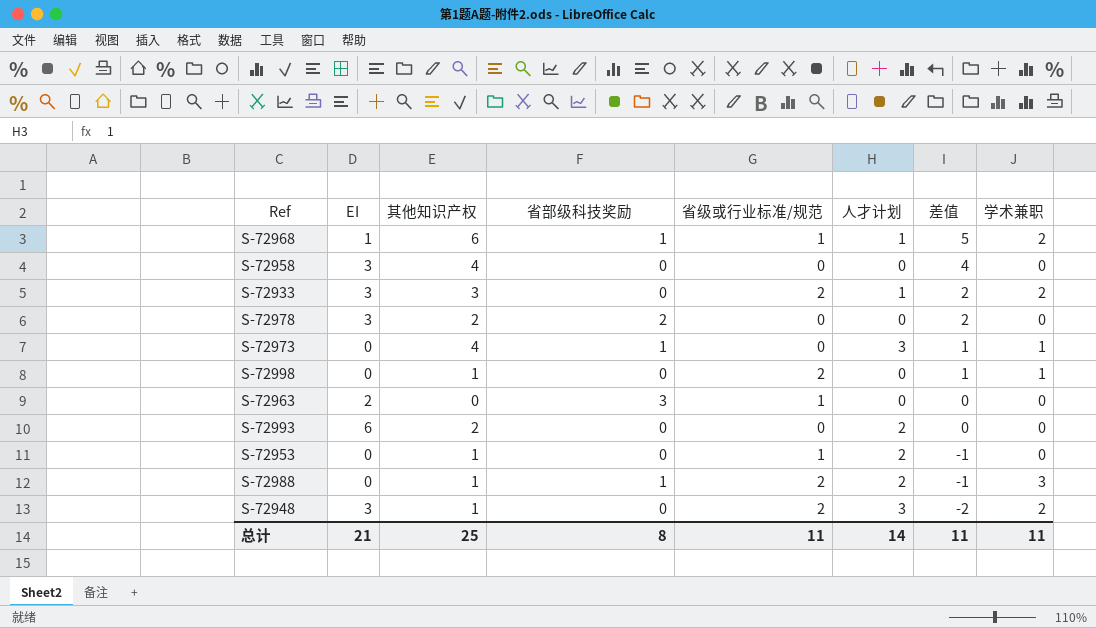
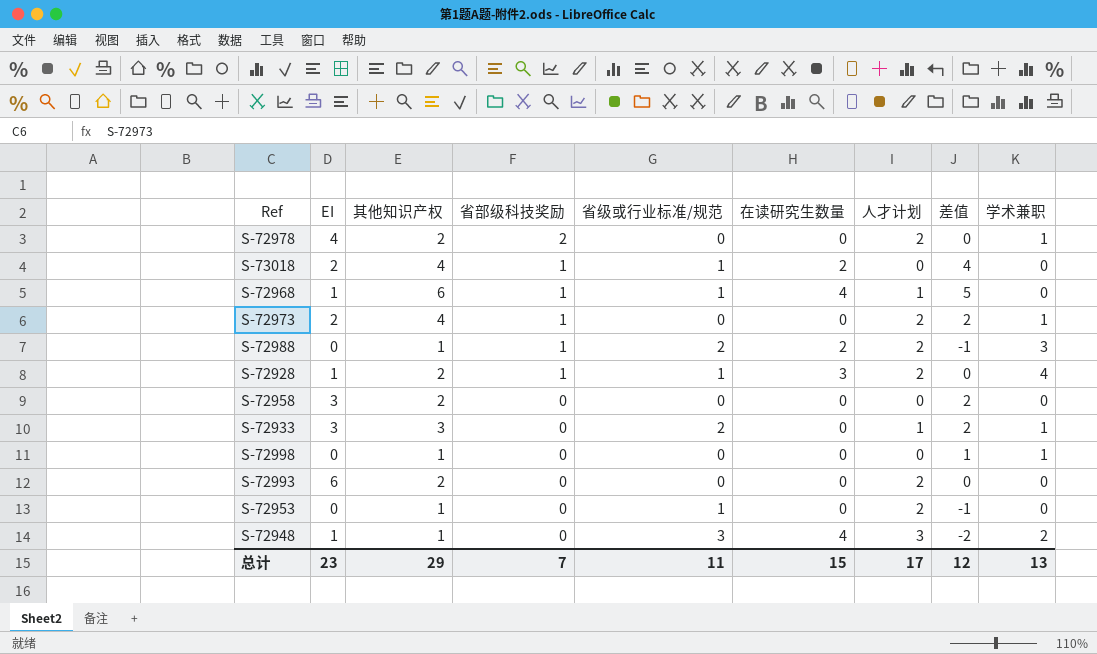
row order: 差值 descending -> 省部级科技奖励 descending
column 在读研究生数量 | position: none -> 6
row S-72963: 2 | 0 | 3 | 1 | 0 | 0 | 0 -> none
S-72978 | EI: 3 -> 4
S-72978 | 人才计划: 0 -> 2
S-72978 | 差值: 2 -> 0
S-72978 | 学术兼职: 0 -> 1
row S-73018: none -> 2 | 4 | 1 | 1 | 2 | 0 | 4 | 0
S-72968 | 学术兼职: 2 -> 0
S-72973 | EI: 0 -> 2
S-72973 | 人才计划: 3 -> 2
S-72973 | 差值: 1 -> 2
row S-72928: none -> 1 | 2 | 1 | 1 | 3 | 2 | 0 | 4
S-72958 | 其他知识产权: 4 -> 2
S-72958 | 差值: 4 -> 2
S-72933 | 学术兼职: 2 -> 1
S-72998 | 省级或行业标准/规范: 2 -> 0
S-72948 | EI: 3 -> 1
S-72948 | 省级或行业标准/规范: 2 -> 3
总计 | EI: 21 -> 23
总计 | 其他知识产权: 25 -> 29
总计 | 省部级科技奖励: 8 -> 7
总计 | 人才计划: 14 -> 17
总计 | 差值: 11 -> 12
总计 | 学术兼职: 11 -> 13

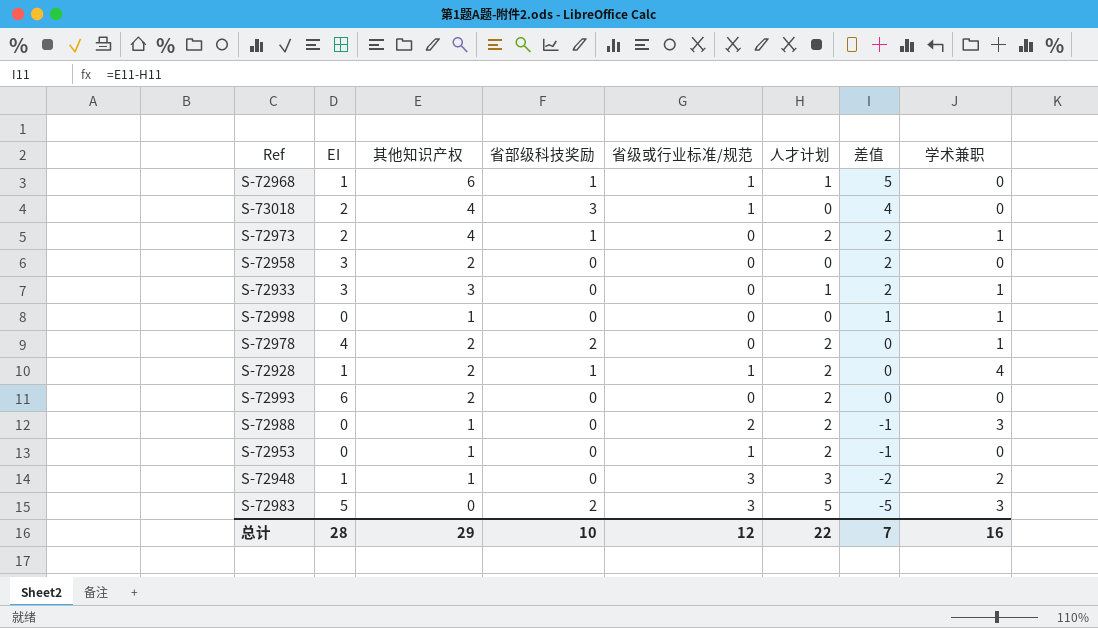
row order: 省部级科技奖励 descending -> 差值 descending
column 在读研究生数量 | position: 6 -> none
S-73018 | 省部级科技奖励: 1 -> 3
S-72933 | 省级或行业标准/规范: 2 -> 0
S-72988 | 省部级科技奖励: 1 -> 0
row S-72983: none -> 5 | 0 | 2 | 3 | 5 | -5 | 3
总计 | EI: 23 -> 28
总计 | 省部级科技奖励: 7 -> 10
总计 | 省级或行业标准/规范: 11 -> 12
总计 | 人才计划: 17 -> 22
总计 | 差值: 12 -> 7
总计 | 学术兼职: 13 -> 16

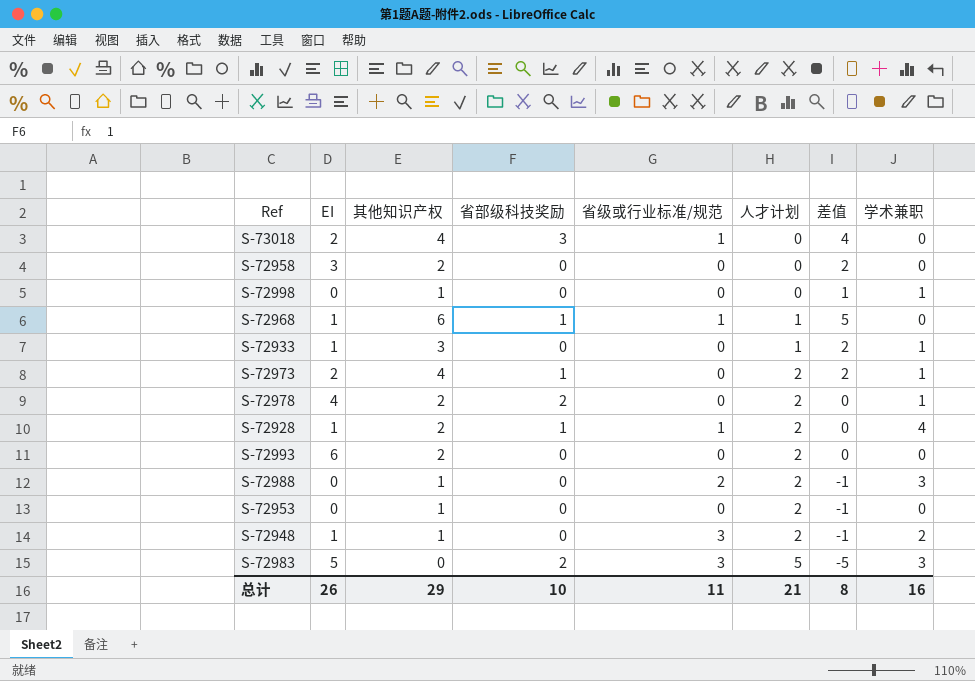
row order: 差值 descending -> 人才计划 ascending
S-72933 | EI: 3 -> 1
S-72953 | 省级或行业标准/规范: 1 -> 0
S-72948 | 人才计划: 3 -> 2
S-72948 | 差值: -2 -> -1
总计 | EI: 28 -> 26
总计 | 省级或行业标准/规范: 12 -> 11
总计 | 人才计划: 22 -> 21
总计 | 差值: 7 -> 8

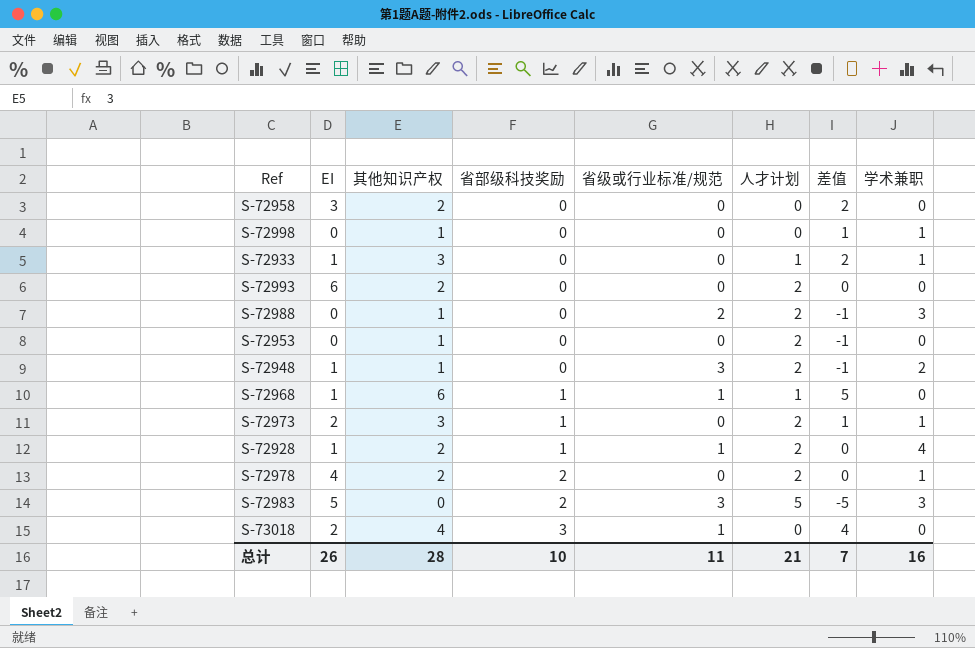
row order: 人才计划 ascending -> 省部级科技奖励 ascending
S-72973 | 其他知识产权: 4 -> 3
S-72973 | 差值: 2 -> 1
总计 | 其他知识产权: 29 -> 28
总计 | 差值: 8 -> 7

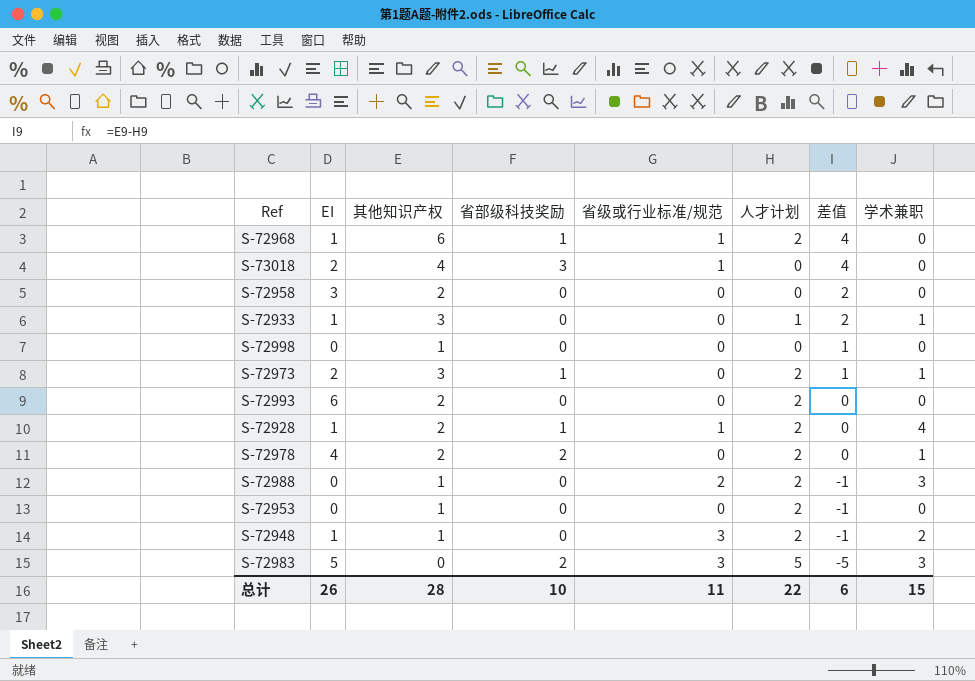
row order: 省部级科技奖励 ascending -> 差值 descending
S-72968 | 人才计划: 1 -> 2
S-72968 | 差值: 5 -> 4
S-72998 | 学术兼职: 1 -> 0
总计 | 人才计划: 21 -> 22
总计 | 差值: 7 -> 6
总计 | 学术兼职: 16 -> 15

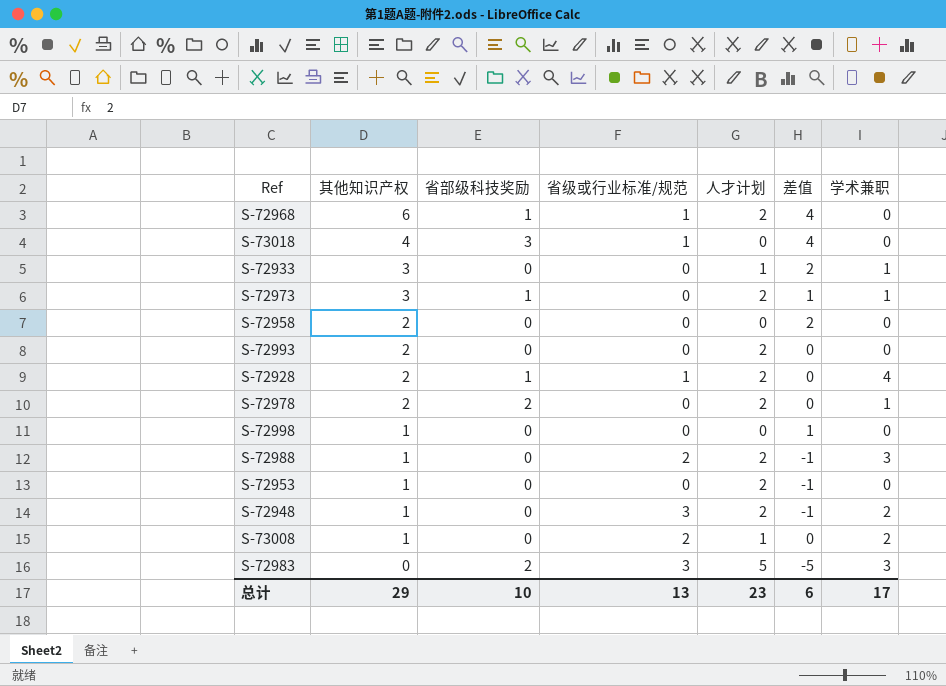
row order: 差值 descending -> 其他知识产权 descending
column EI | position: 2 -> none
row S-73008: none -> 1 | 0 | 2 | 1 | 0 | 2
总计 | 其他知识产权: 28 -> 29
总计 | 省级或行业标准/规范: 11 -> 13
总计 | 人才计划: 22 -> 23
总计 | 学术兼职: 15 -> 17

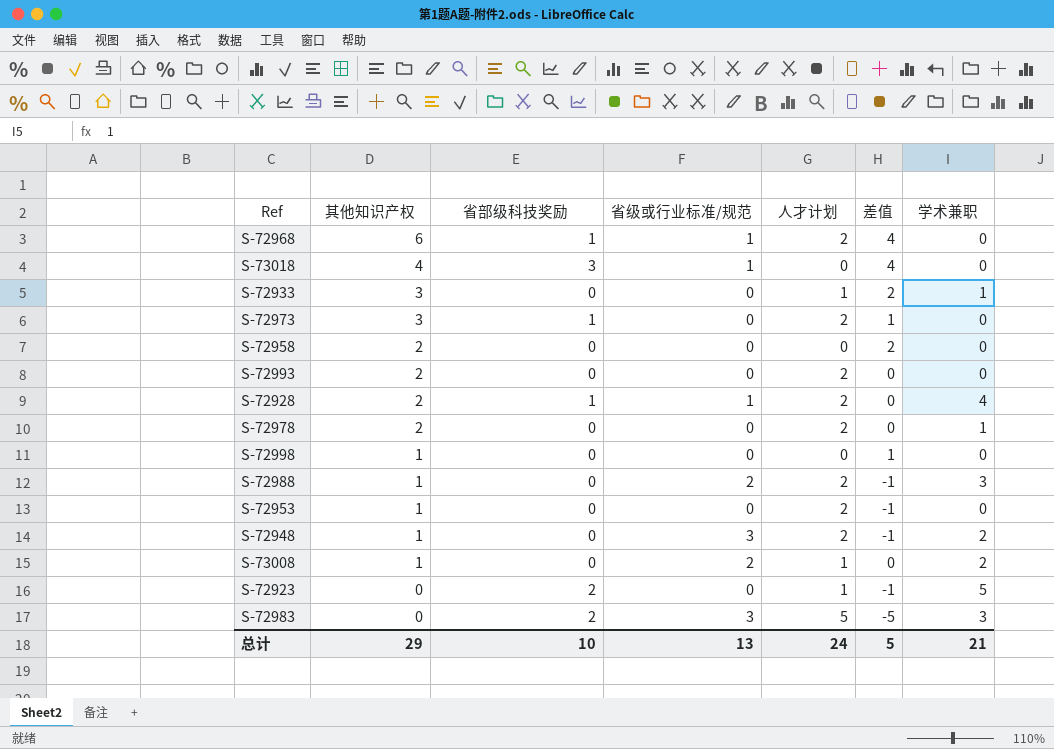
S-72973 | 学术兼职: 1 -> 0
S-72978 | 省部级科技奖励: 2 -> 0
row S-72923: none -> 0 | 2 | 0 | 1 | -1 | 5
总计 | 人才计划: 23 -> 24
总计 | 差值: 6 -> 5
总计 | 学术兼职: 17 -> 21

